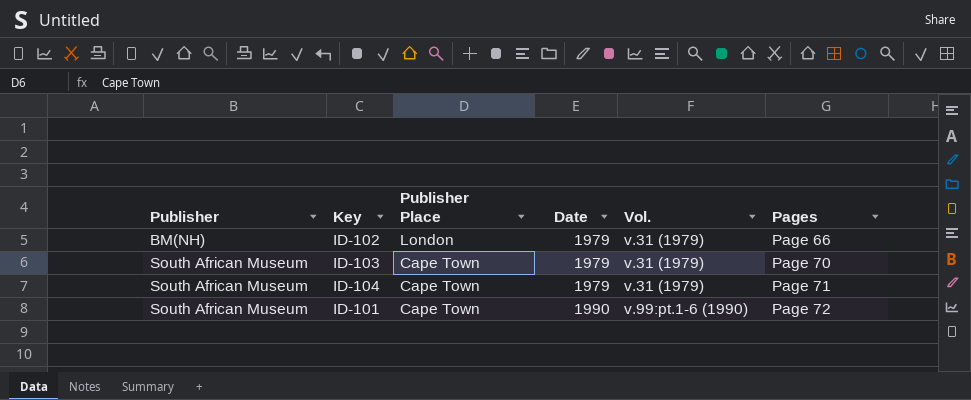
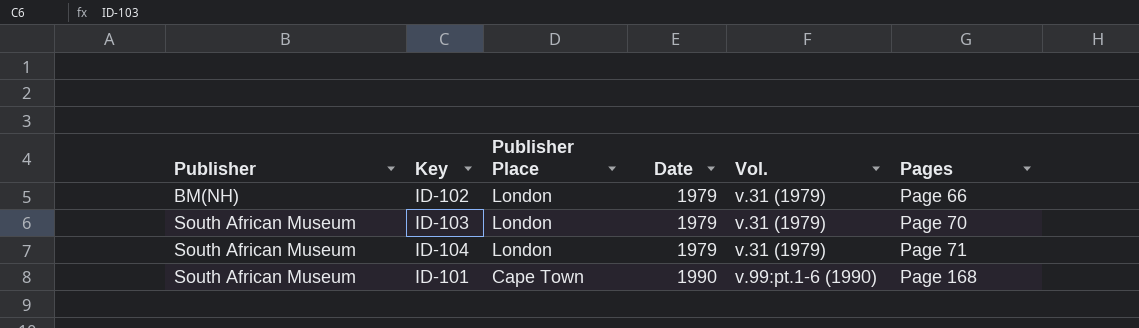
ID-103 | Publisher Place: Cape Town -> London
ID-104 | Publisher Place: Cape Town -> London
ID-101 | Pages: Page 72 -> Page 168

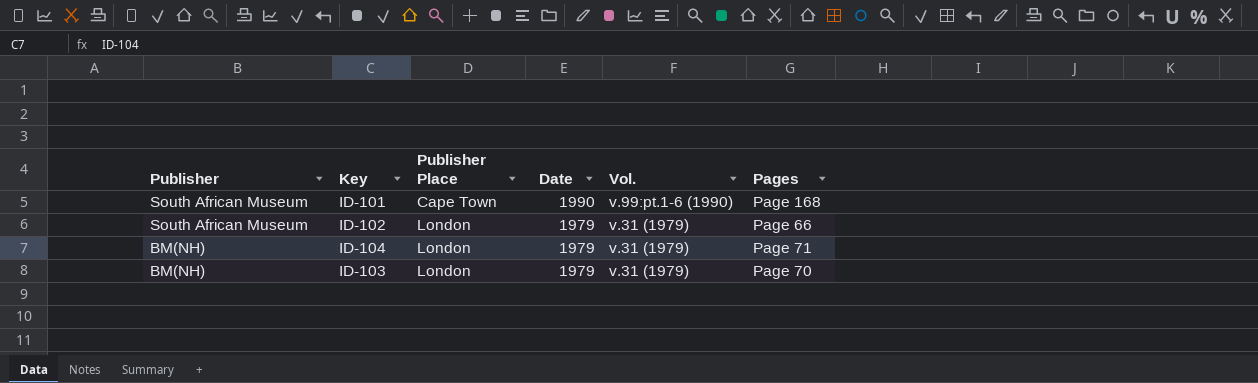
row order: Publisher ascending -> Publisher descending
ID-102 | Publisher: BM(NH) -> South African Museum
ID-104 | Publisher: South African Museum -> BM(NH)
ID-103 | Publisher: South African Museum -> BM(NH)

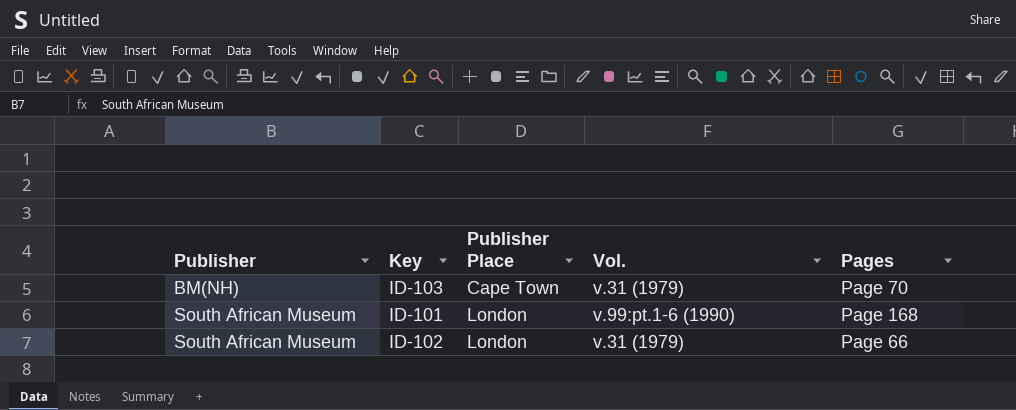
row order: Publisher descending -> Publisher ascending
column Date | position: 4 -> none
row ID-104: BM(NH) | London | 1979 | v.31 (1979) | Page 71 -> none
ID-103 | Publisher Place: London -> Cape Town
ID-101 | Publisher Place: Cape Town -> London

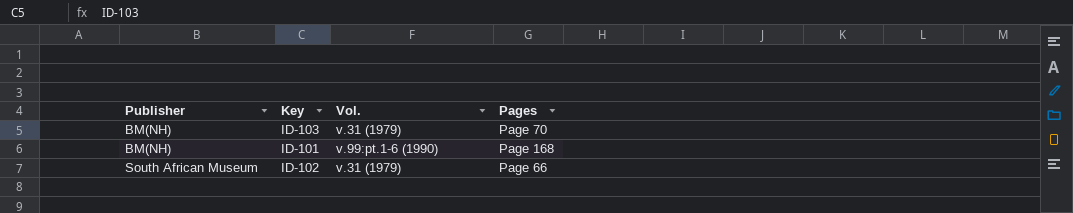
column Publisher Place | position: 3 -> none
ID-101 | Publisher: South African Museum -> BM(NH)

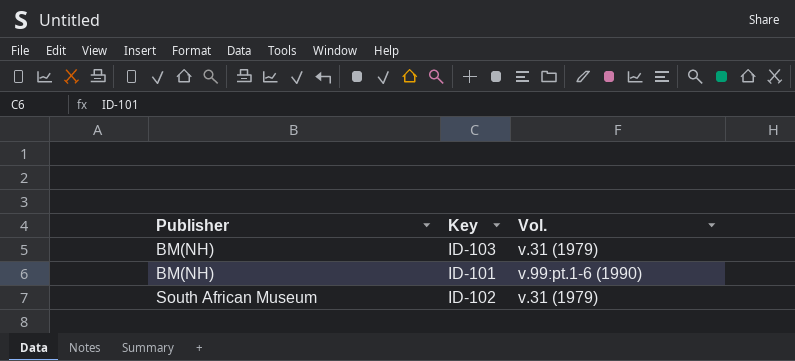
column Pages | position: 4 -> none

